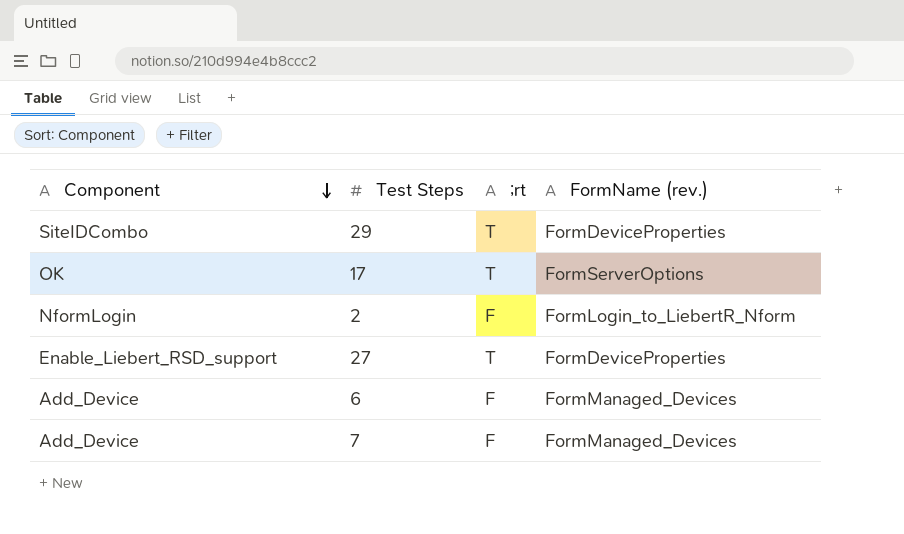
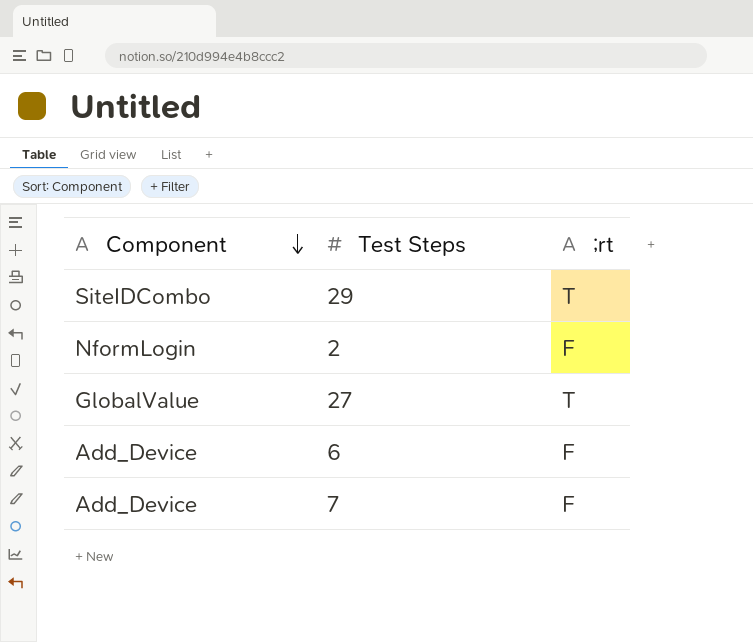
column FormName (rev.) | position: 4 -> none
row 17: OK | T | FormServerOptions -> none
27 | Component: Enable_Liebert_RSD_support -> GlobalValue

